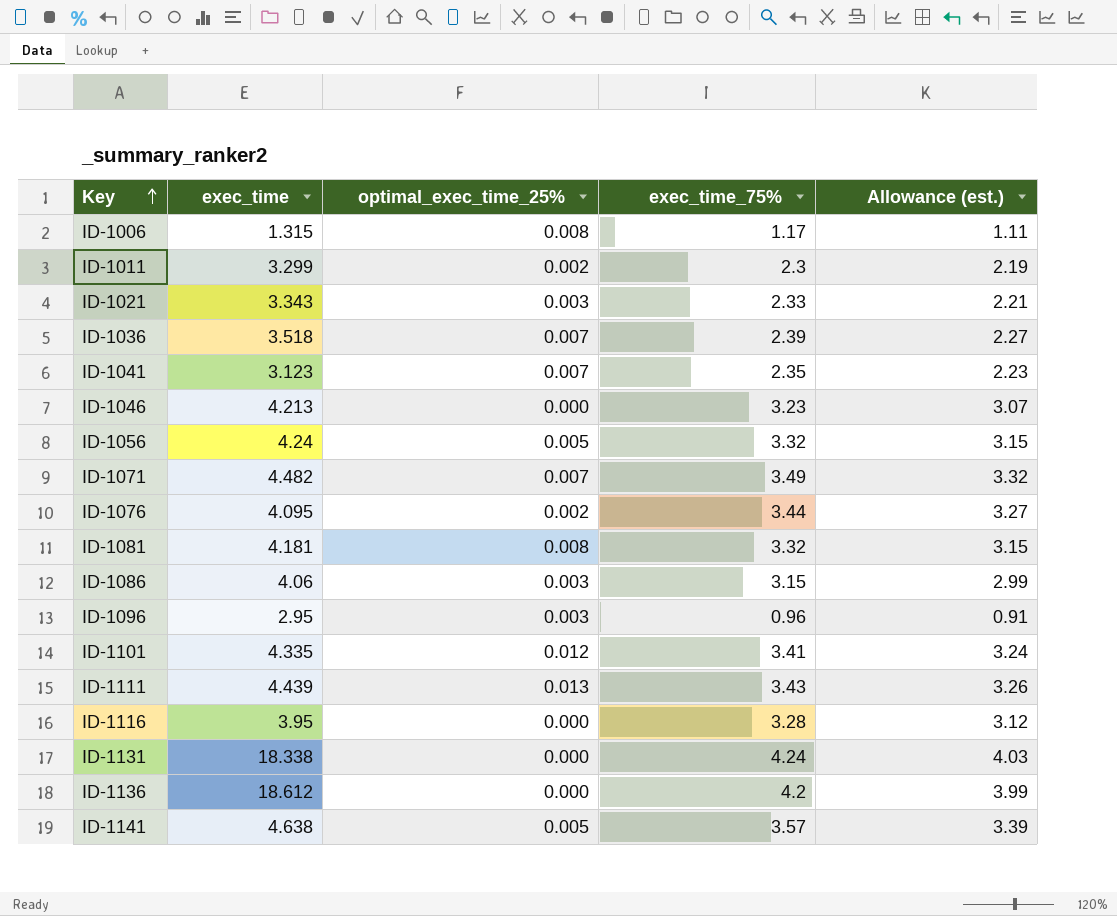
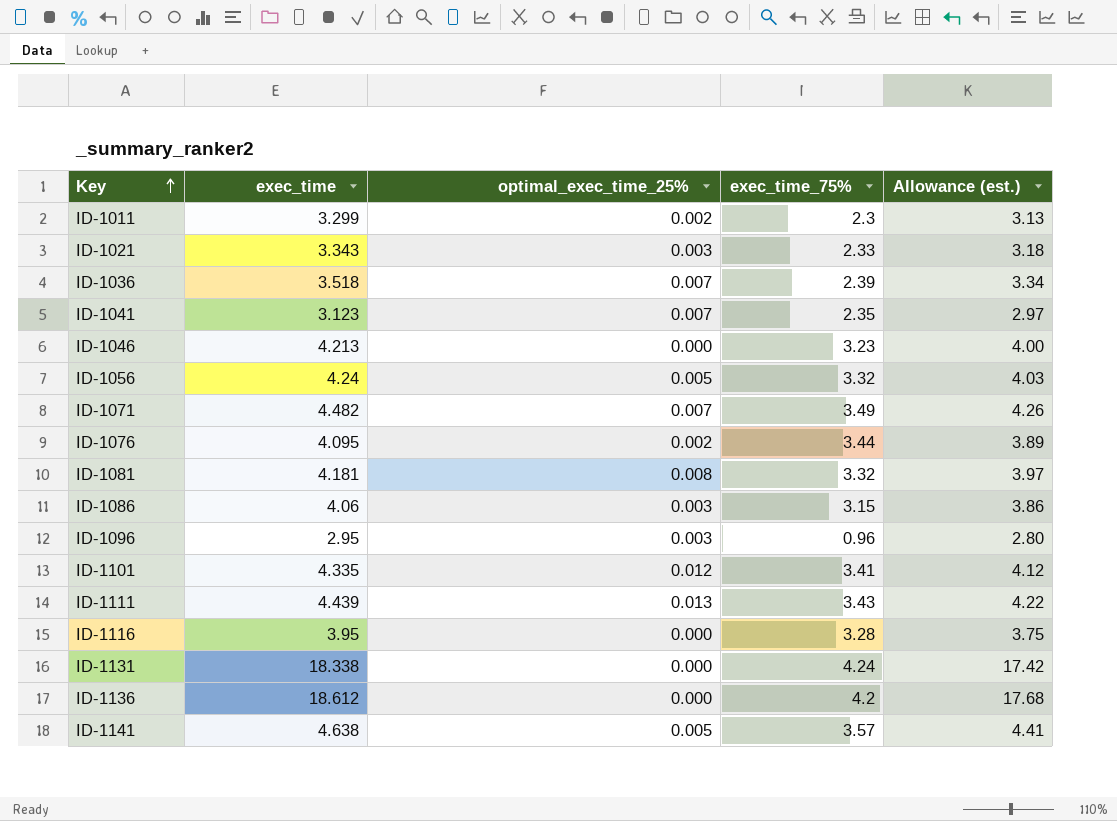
column Allowance (est.) | formula: [exec_time_75%] * 0.95 -> [exec_time] * 0.95
row ID-1006: 1.315 | 0.008 | 1.17 | 1.11 -> none

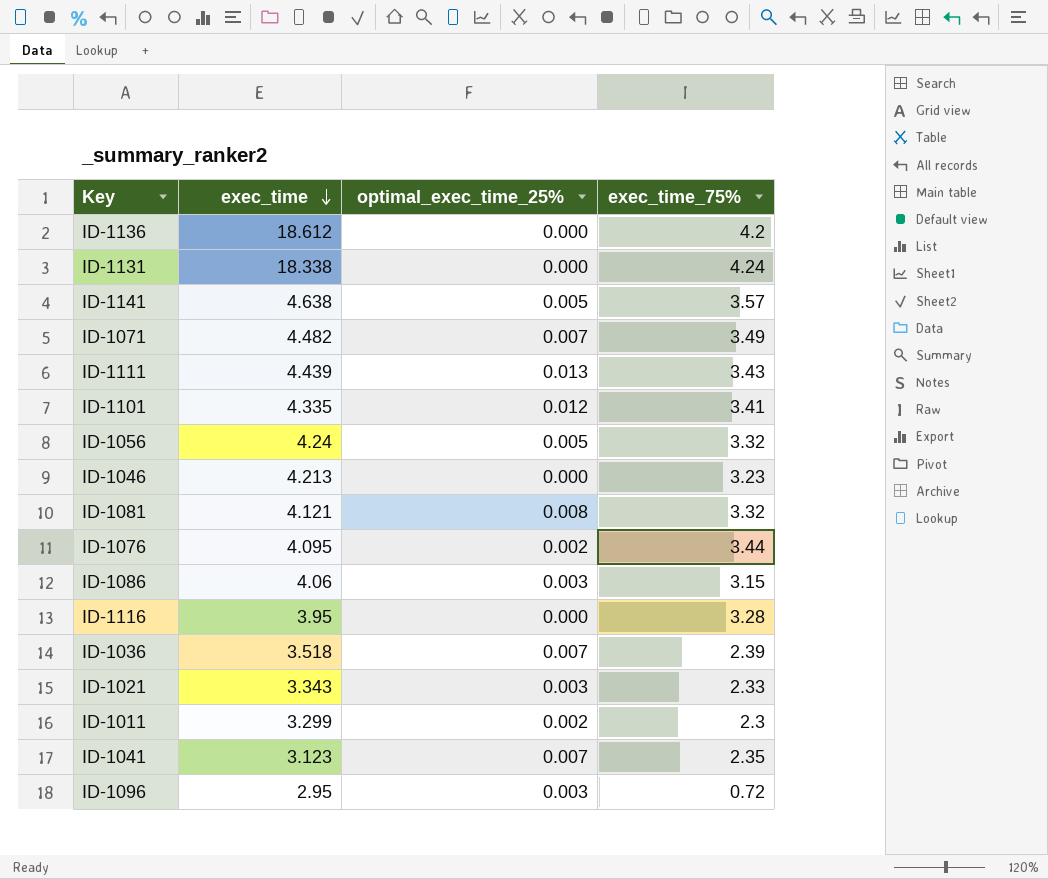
row order: Key ascending -> exec_time descending
column Allowance (est.) | formula: [exec_time] * 0.95 -> none
ID-1081 | exec_time: 4.181 -> 4.121
ID-1096 | exec_time_75%: 0.96 -> 0.72

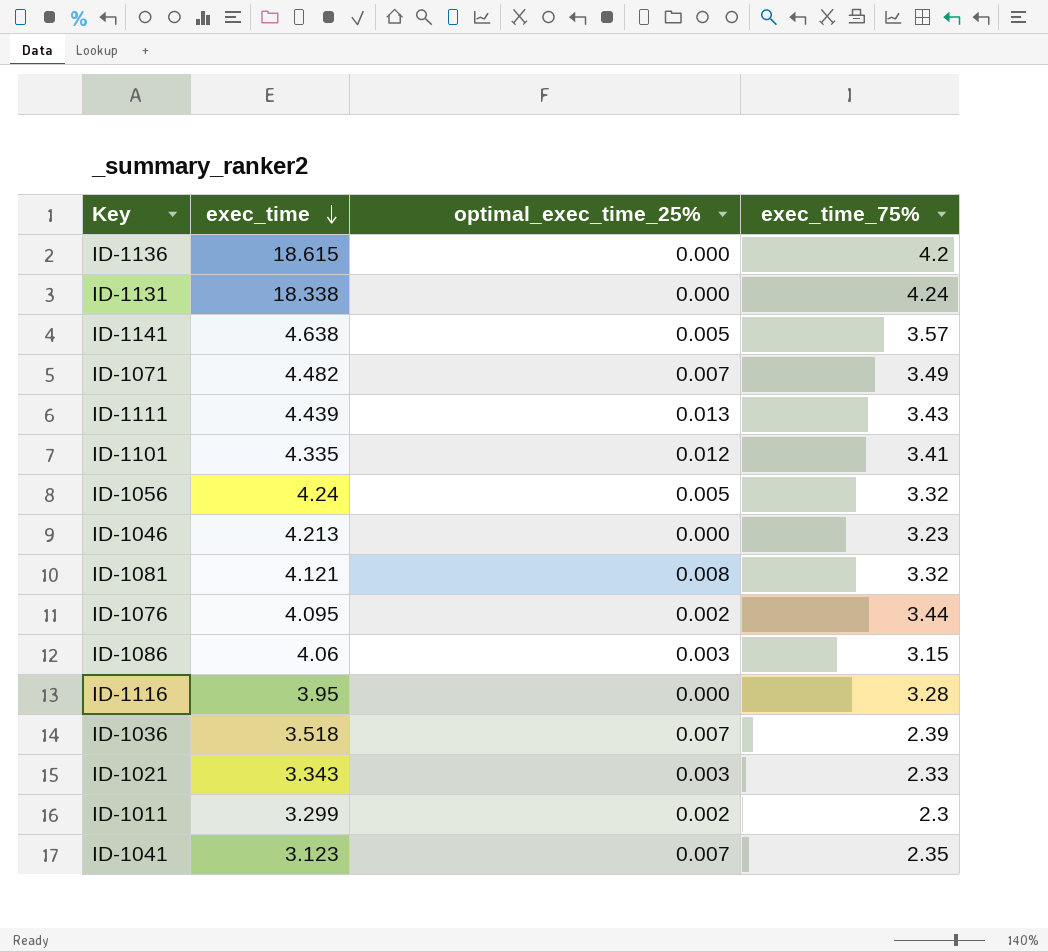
row ID-1096: 2.95 | 0.003 | 0.72 -> none
ID-1136 | exec_time: 18.612 -> 18.615

